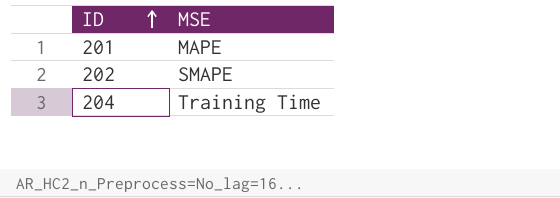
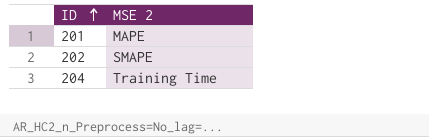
column name: MSE -> MSE 2

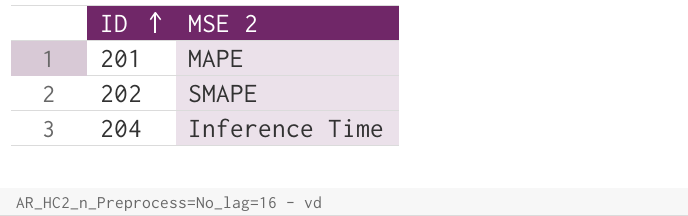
204 | MSE 2: Training Time -> Inference Time

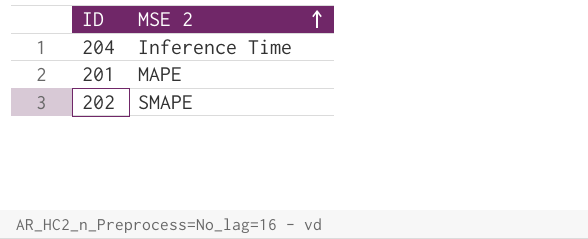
row order: ID ascending -> MSE 2 ascending

